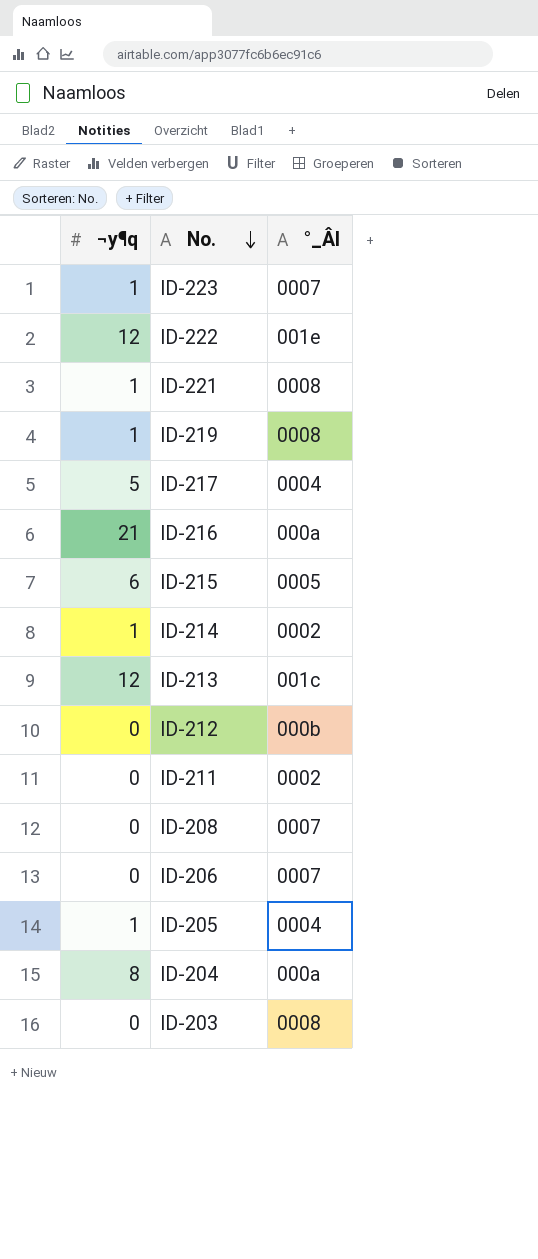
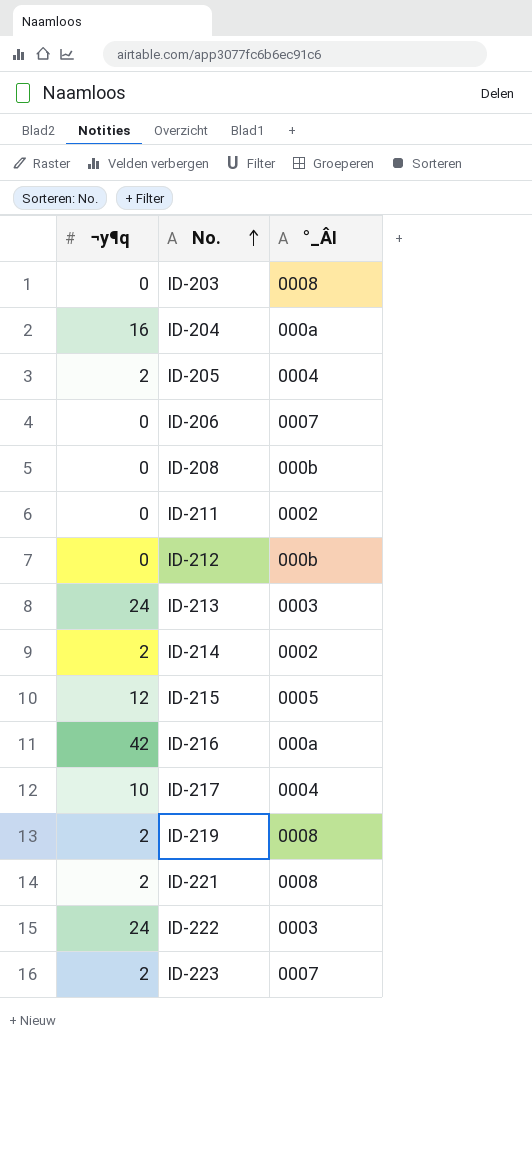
row order: No. descending -> No. ascending
ID-204 | ¬y¶q: 8 -> 16
ID-205 | ¬y¶q: 1 -> 2
ID-208 | °_ÂI: 0007 -> 000b
ID-213 | ¬y¶q: 12 -> 24
ID-213 | °_ÂI: 001c -> 0003
ID-214 | ¬y¶q: 1 -> 2
ID-215 | ¬y¶q: 6 -> 12
ID-216 | ¬y¶q: 21 -> 42
ID-217 | ¬y¶q: 5 -> 10
ID-219 | ¬y¶q: 1 -> 2
ID-221 | ¬y¶q: 1 -> 2
ID-222 | ¬y¶q: 12 -> 24
ID-222 | °_ÂI: 001e -> 0003
ID-223 | ¬y¶q: 1 -> 2

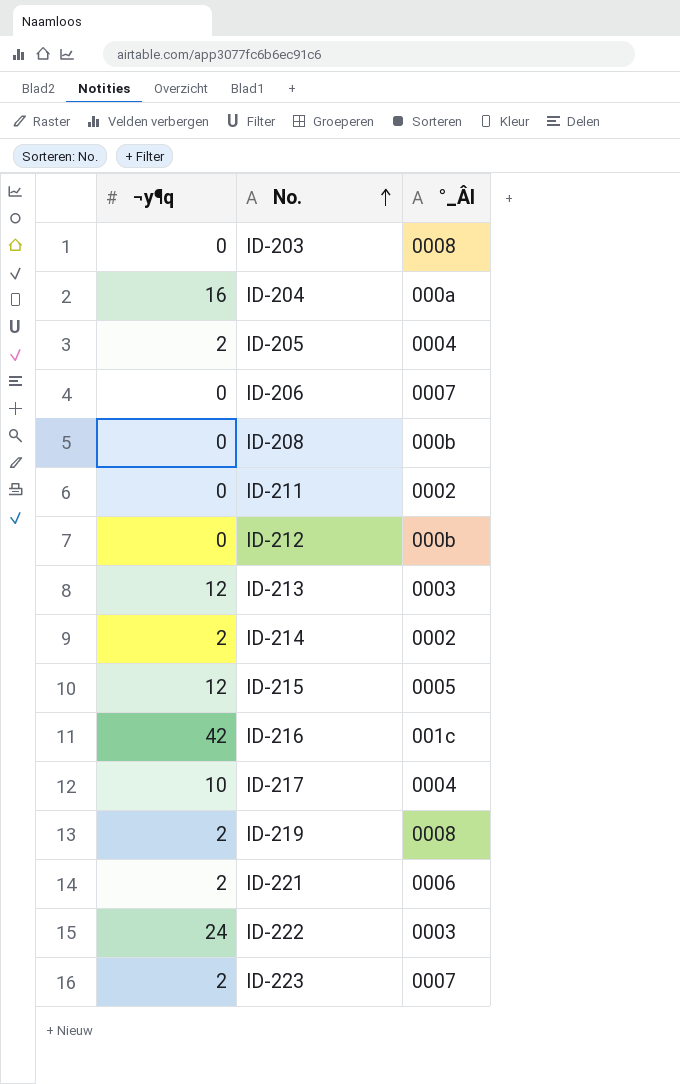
ID-213 | ¬y¶q: 24 -> 12
ID-216 | °_ÂI: 000a -> 001c
ID-221 | °_ÂI: 0008 -> 0006

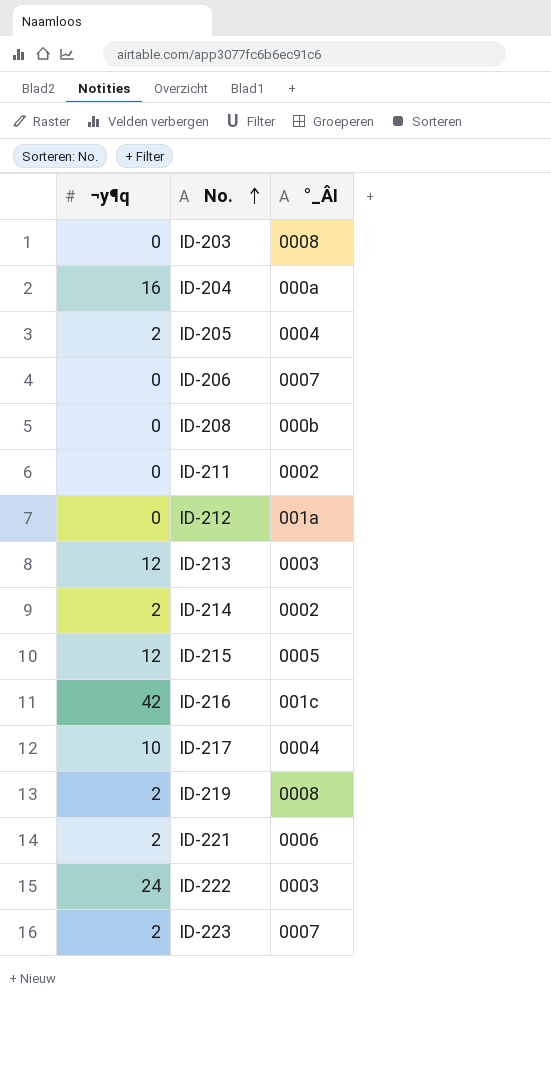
ID-212 | °_ÂI: 000b -> 001a

